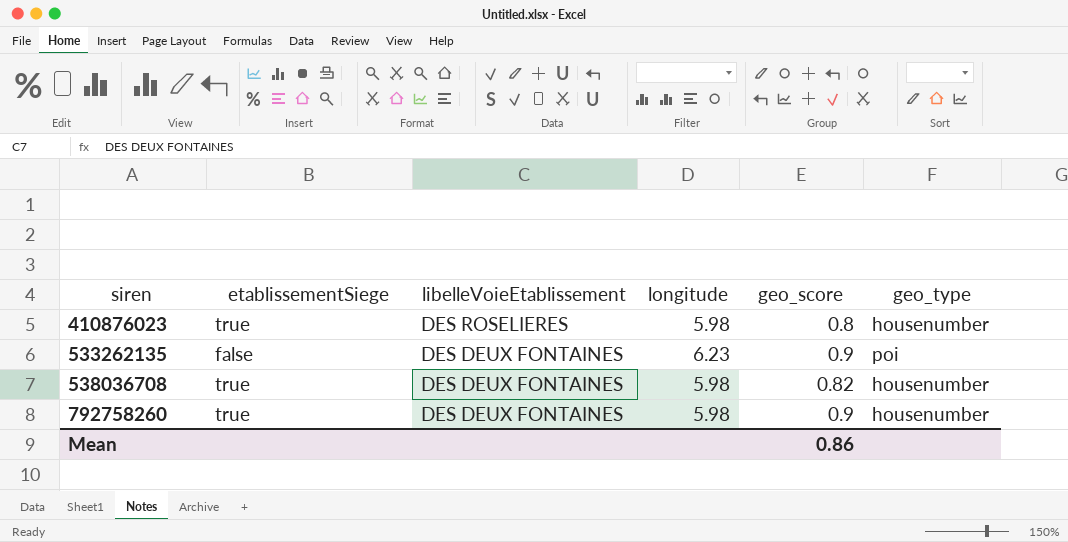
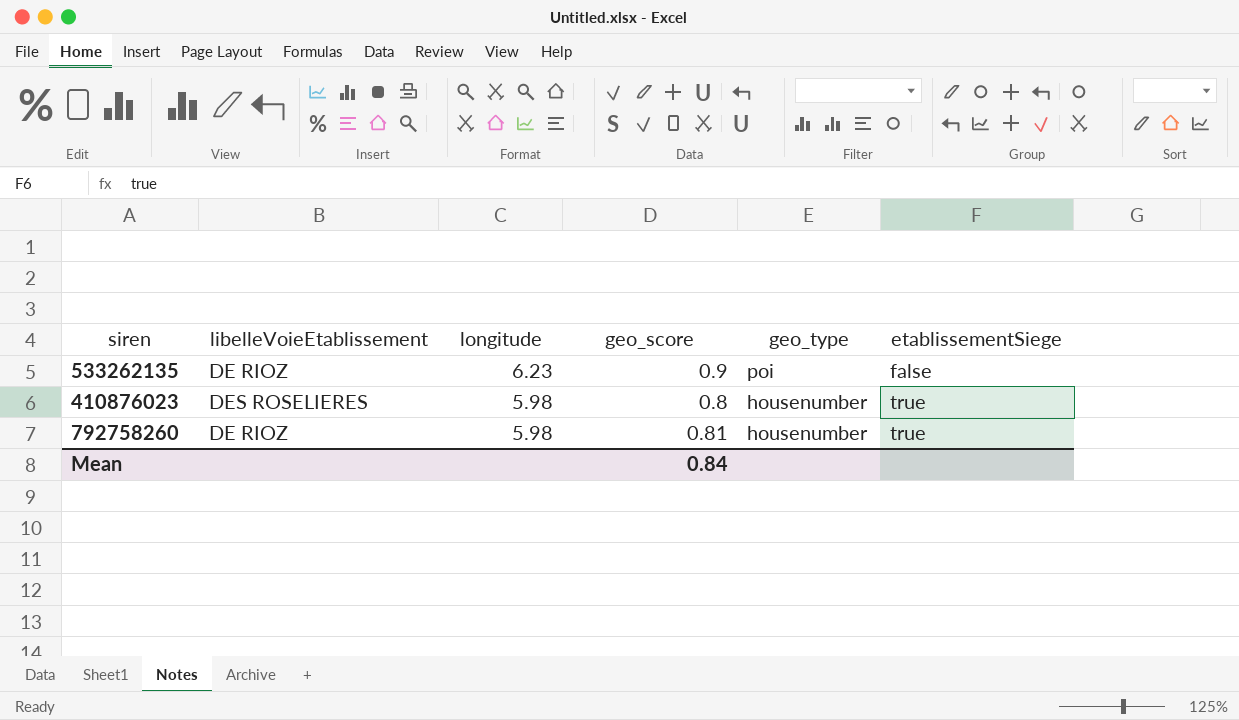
row order: siren ascending -> longitude descending
column etablissementSiege | position: 2 -> 6
row 538036708: true | DES DEUX FONTAINES | 5.98 | 0.82 | housenumber -> none
533262135 | libelleVoieEtablissement: DES DEUX FONTAINES -> DE RIOZ
792758260 | libelleVoieEtablissement: DES DEUX FONTAINES -> DE RIOZ
792758260 | geo_score: 0.9 -> 0.81
Mean | geo_score: 0.86 -> 0.84

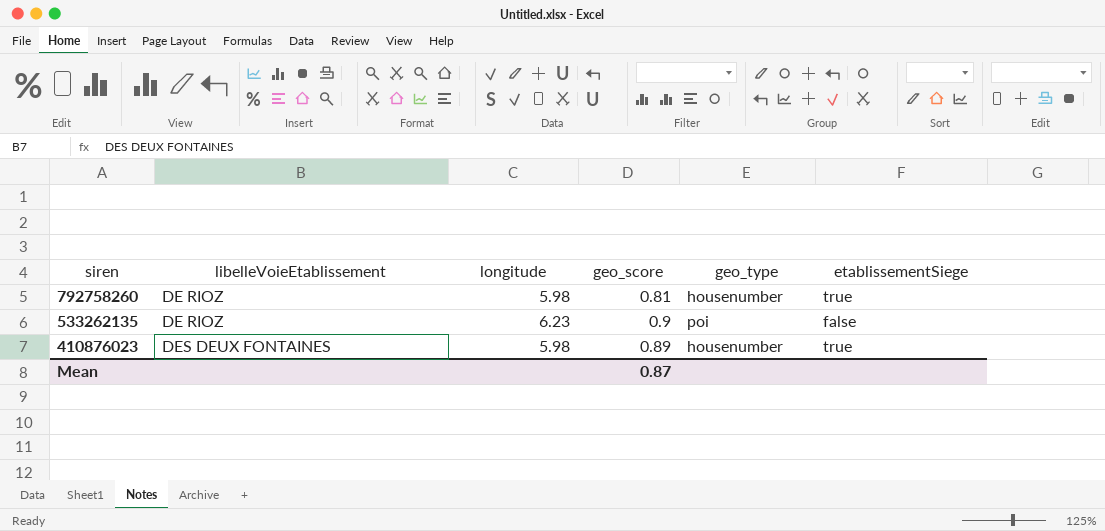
row order: longitude descending -> siren descending
410876023 | libelleVoieEtablissement: DES ROSELIERES -> DES DEUX FONTAINES
410876023 | geo_score: 0.8 -> 0.89
Mean | geo_score: 0.84 -> 0.87

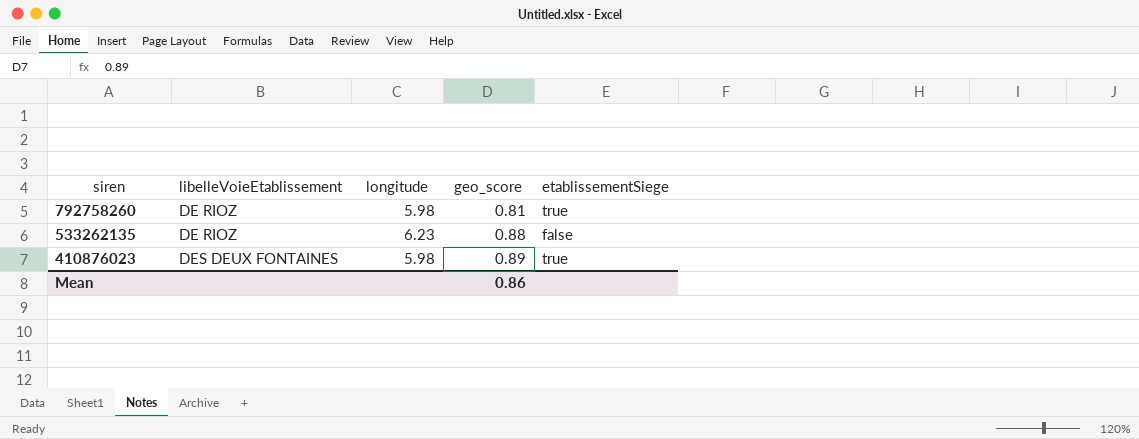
column geo_type | position: 5 -> none
533262135 | geo_score: 0.9 -> 0.88
Mean | geo_score: 0.87 -> 0.86

